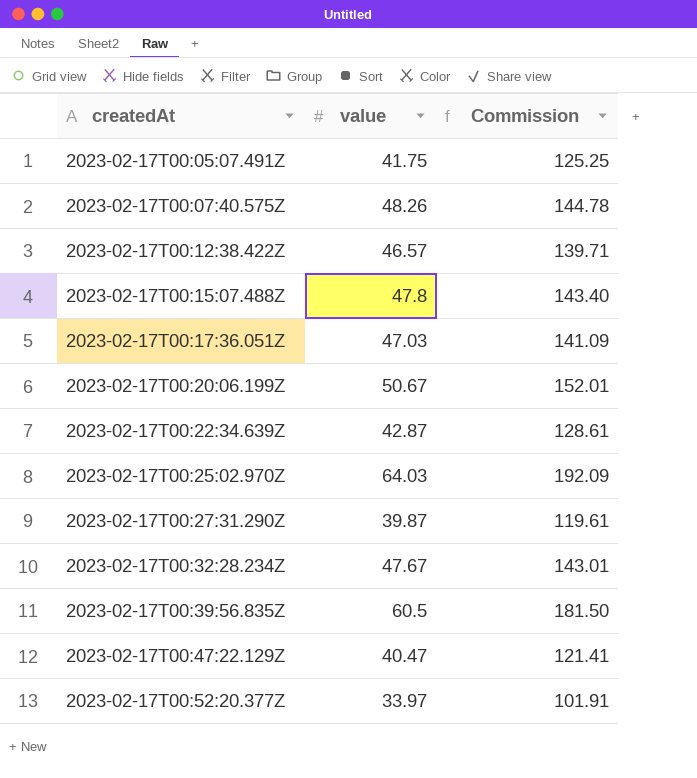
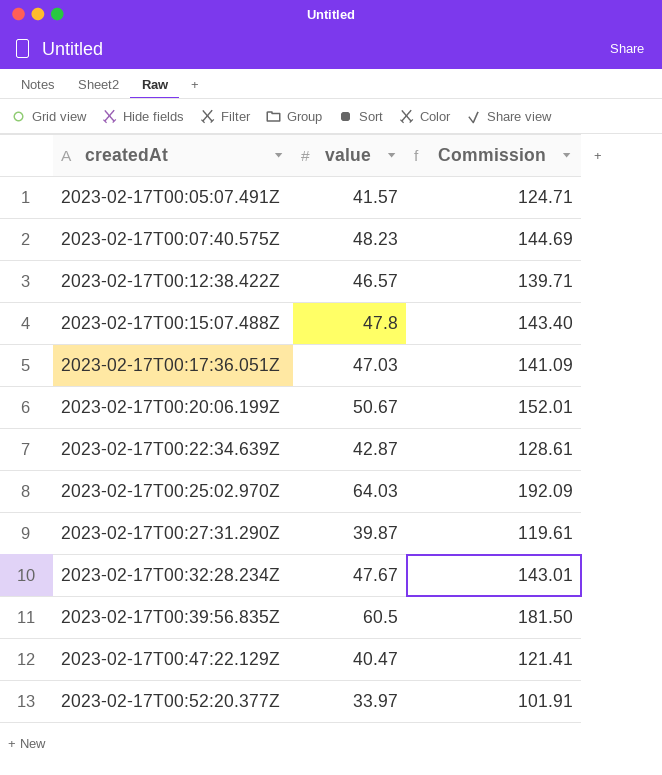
2023-02-17T00:05:07.491Z | value: 41.75 -> 41.57
2023-02-17T00:05:07.491Z | Commission: 125.25 -> 124.71
2023-02-17T00:07:40.575Z | value: 48.26 -> 48.23
2023-02-17T00:07:40.575Z | Commission: 144.78 -> 144.69

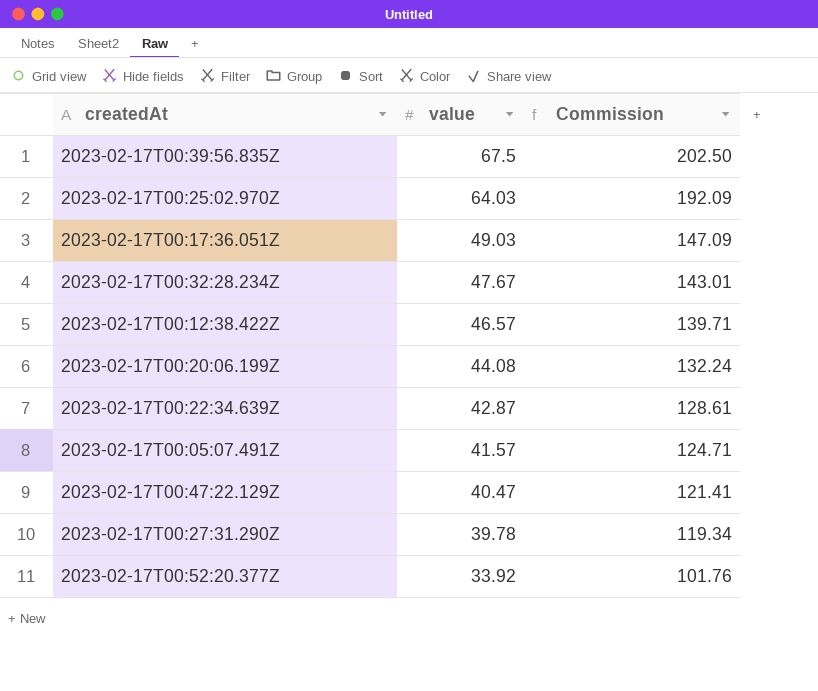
row order: createdAt ascending -> value descending
row 2023-02-17T00:07:40.575Z: 48.23 | 144.69 -> none
row 2023-02-17T00:15:07.488Z: 47.8 | 143.40 -> none
2023-02-17T00:39:56.835Z | value: 60.5 -> 67.5
2023-02-17T00:39:56.835Z | Commission: 181.50 -> 202.50
2023-02-17T00:17:36.051Z | value: 47.03 -> 49.03
2023-02-17T00:17:36.051Z | Commission: 141.09 -> 147.09
2023-02-17T00:20:06.199Z | value: 50.67 -> 44.08
2023-02-17T00:20:06.199Z | Commission: 152.01 -> 132.24
2023-02-17T00:27:31.290Z | value: 39.87 -> 39.78
2023-02-17T00:27:31.290Z | Commission: 119.61 -> 119.34
2023-02-17T00:52:20.377Z | value: 33.97 -> 33.92
2023-02-17T00:52:20.377Z | Commission: 101.91 -> 101.76

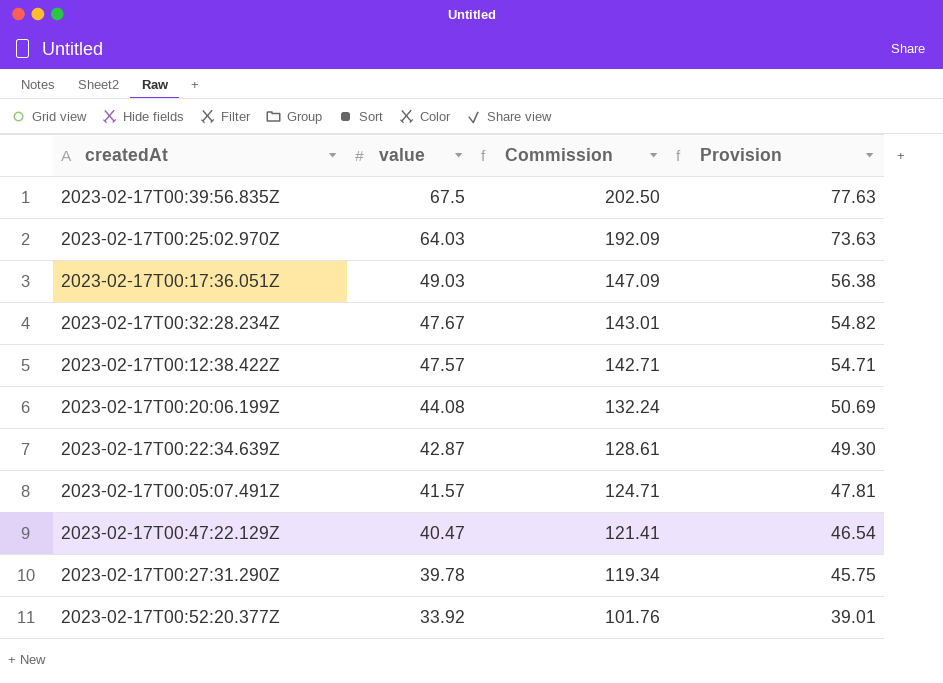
column Provision | formula: none -> [value] * 1.15
2023-02-17T00:12:38.422Z | value: 46.57 -> 47.57
2023-02-17T00:12:38.422Z | Commission: 139.71 -> 142.71

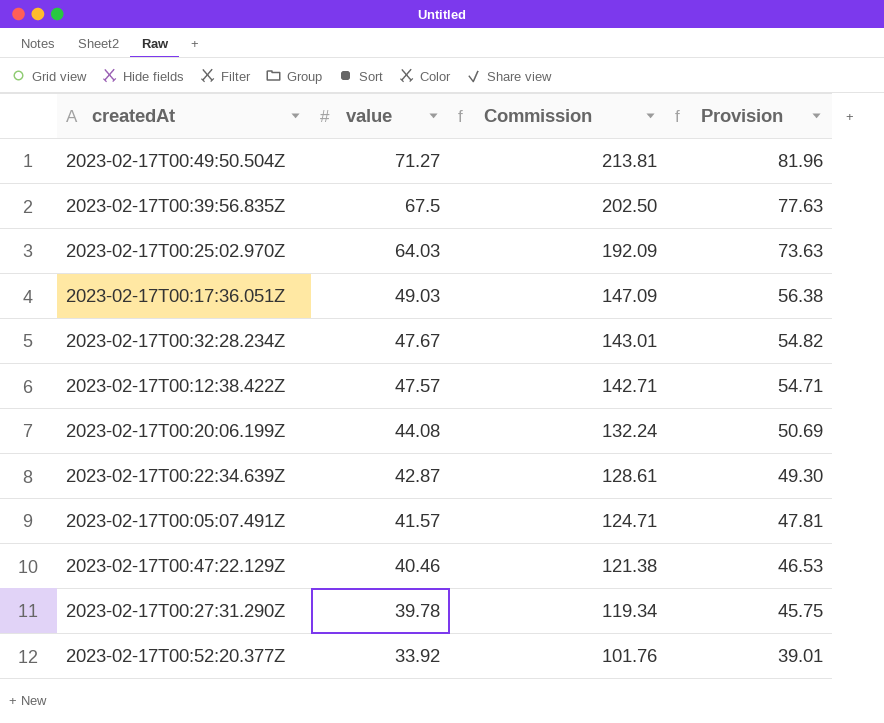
row 2023-02-17T00:49:50.504Z: none -> 71.27 | 213.81 | 81.96
2023-02-17T00:47:22.129Z | value: 40.47 -> 40.46
2023-02-17T00:47:22.129Z | Commission: 121.41 -> 121.38
2023-02-17T00:47:22.129Z | Provision: 46.54 -> 46.53

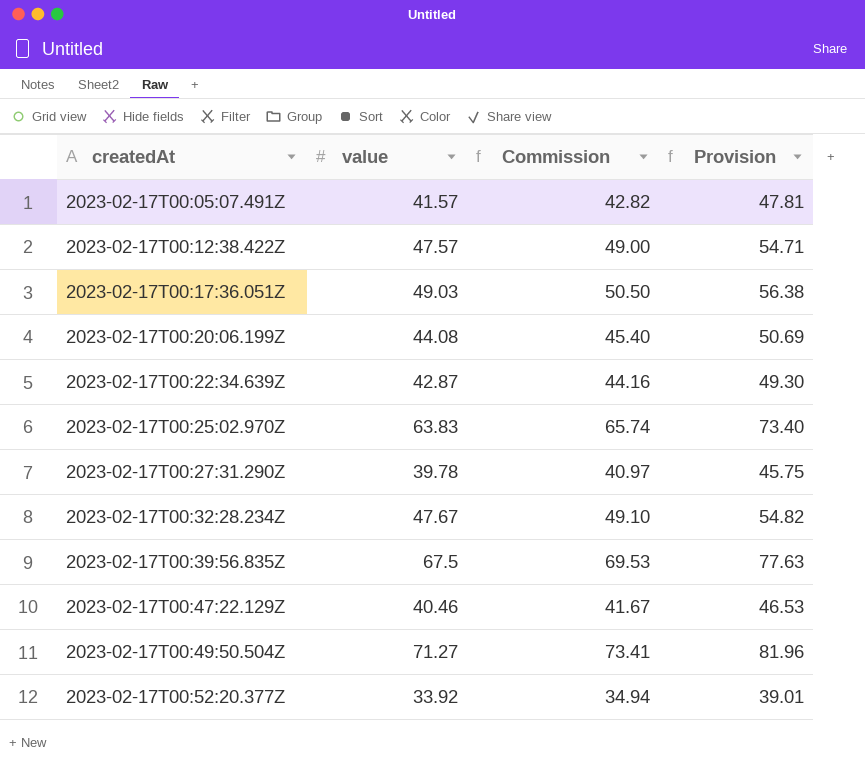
row order: value descending -> createdAt ascending
column Commission | formula: [value] * 3 -> [value] * 1.03
2023-02-17T00:25:02.970Z | value: 64.03 -> 63.83
2023-02-17T00:25:02.970Z | Provision: 73.63 -> 73.40

